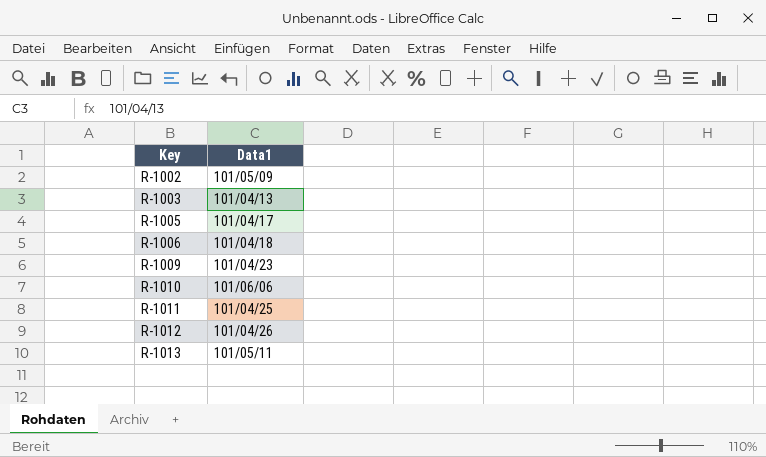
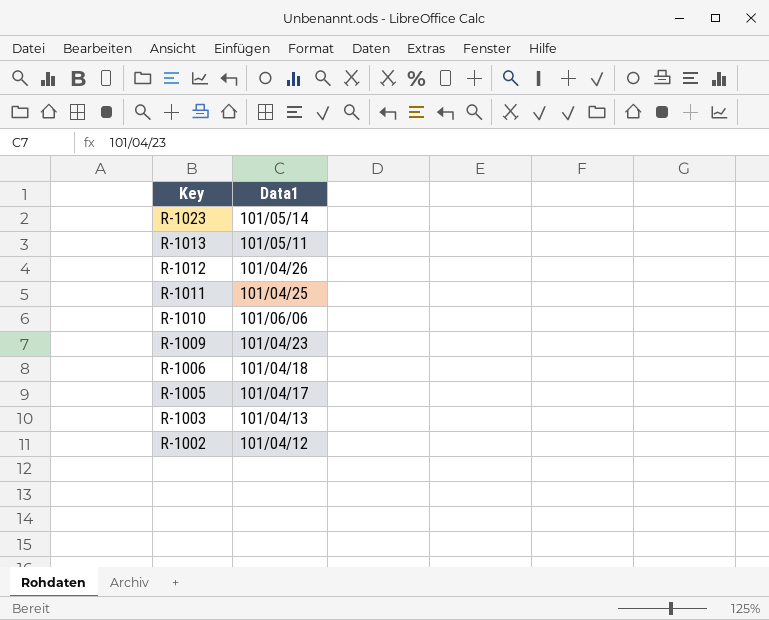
row order: Key ascending -> Key descending
row R-1023: none -> 101/05/14
R-1002 | Data1: 101/05/09 -> 101/04/12

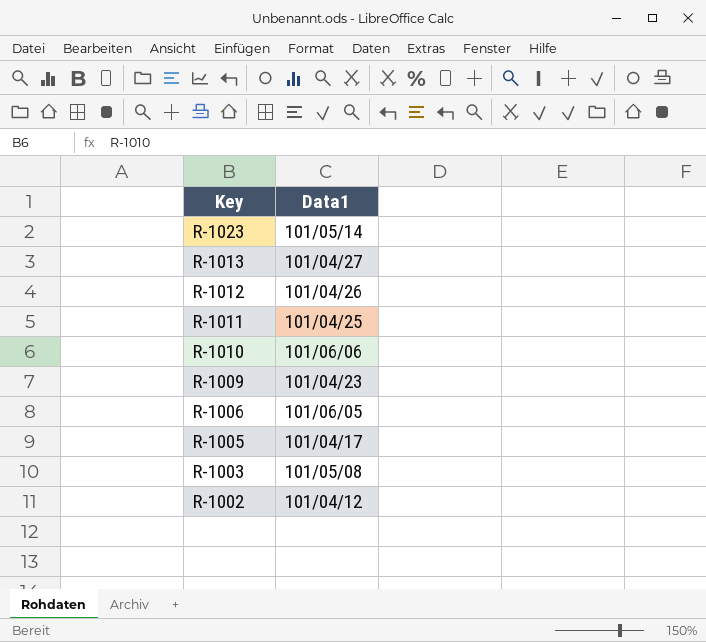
R-1013 | Data1: 101/05/11 -> 101/04/27
R-1006 | Data1: 101/04/18 -> 101/06/05
R-1003 | Data1: 101/04/13 -> 101/05/08

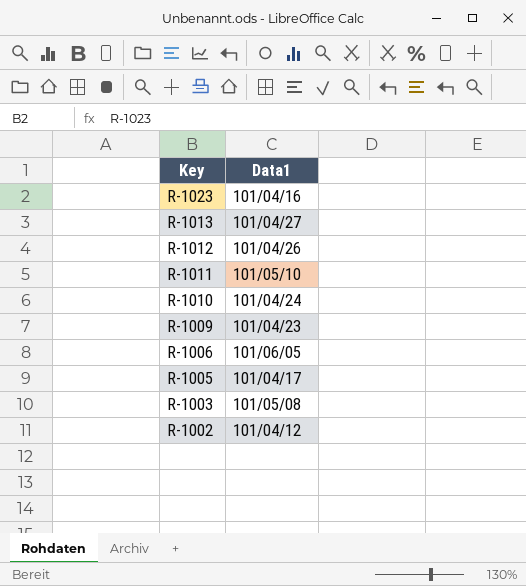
R-1023 | Data1: 101/05/14 -> 101/04/16
R-1011 | Data1: 101/04/25 -> 101/05/10
R-1010 | Data1: 101/06/06 -> 101/04/24

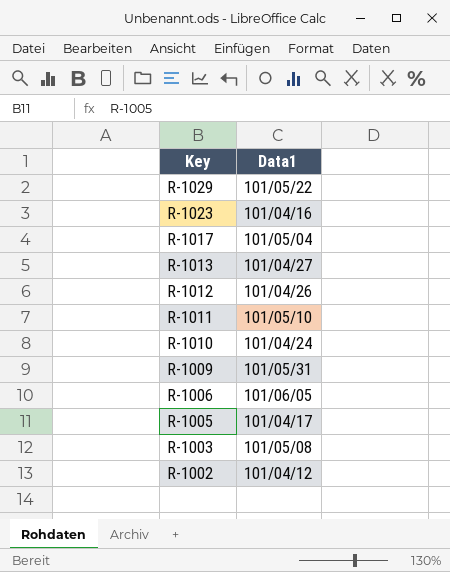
row R-1029: none -> 101/05/22
row R-1017: none -> 101/05/04
R-1009 | Data1: 101/04/23 -> 101/05/31

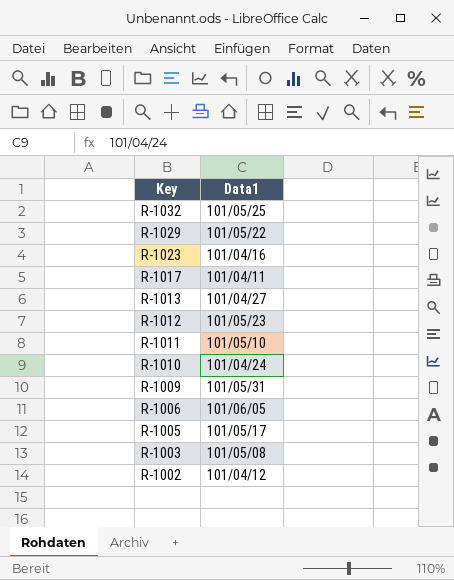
row R-1032: none -> 101/05/25
R-1017 | Data1: 101/05/04 -> 101/04/11
R-1012 | Data1: 101/04/26 -> 101/05/23
R-1005 | Data1: 101/04/17 -> 101/05/17

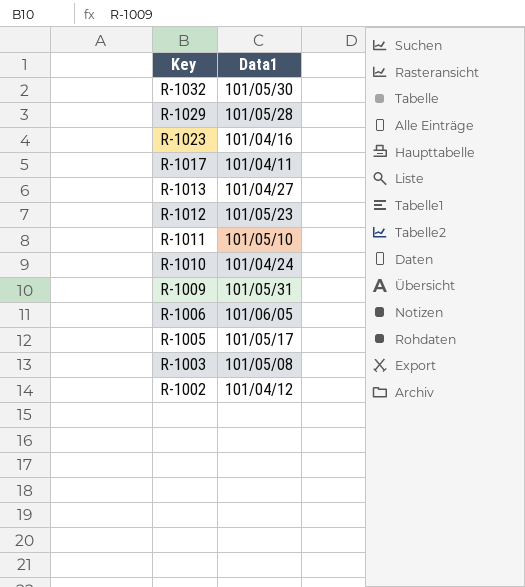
R-1032 | Data1: 101/05/25 -> 101/05/30
R-1029 | Data1: 101/05/22 -> 101/05/28

